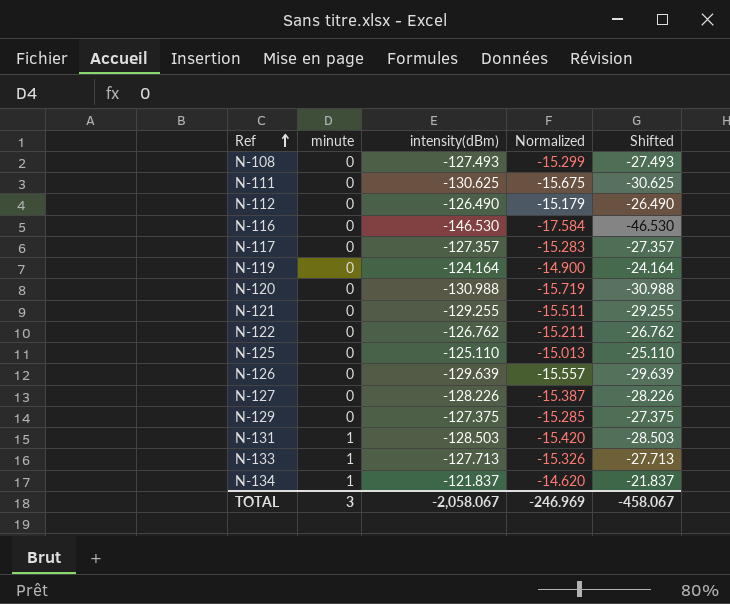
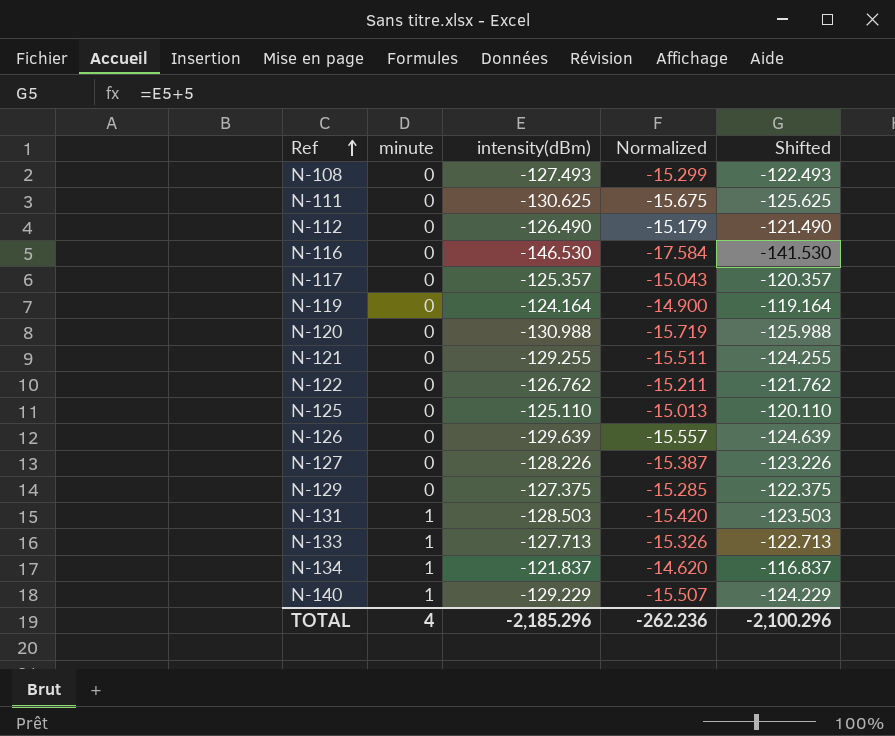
column Shifted | formula: [intensity(dBm)] + 100 -> [intensity(dBm)] + 5
N-117 | intensity(dBm): -127.357 -> -125.357
N-117 | Normalized: -15.283 -> -15.043
row N-140: none -> 1 | -129.229 | -15.507 | -124.229
TOTAL | minute: 3 -> 4
TOTAL | intensity(dBm): -2,058.067 -> -2,185.296
TOTAL | Normalized: -246.969 -> -262.236
TOTAL | Shifted: -458.067 -> -2,100.296

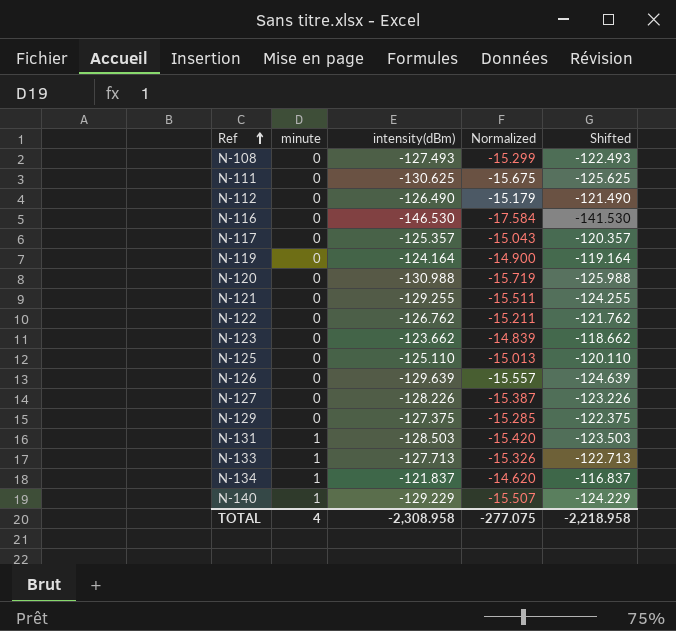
row N-123: none -> 0 | -123.662 | -14.839 | -118.662
TOTAL | intensity(dBm): -2,185.296 -> -2,308.958
TOTAL | Normalized: -262.236 -> -277.075
TOTAL | Shifted: -2,100.296 -> -2,218.958

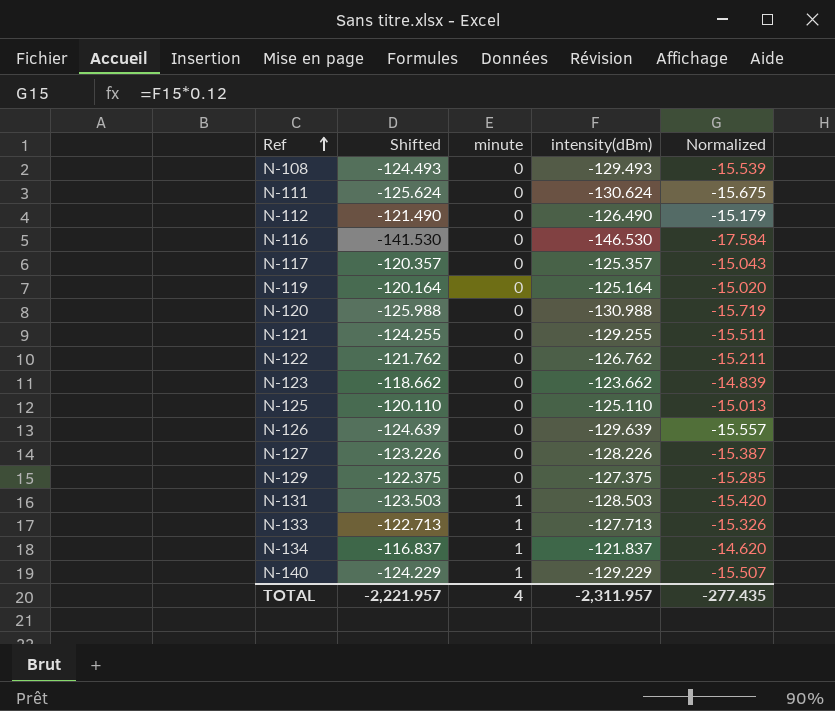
column Shifted | position: 5 -> 2
N-108 | Shifted: -122.493 -> -124.493
N-108 | intensity(dBm): -127.493 -> -129.493
N-108 | Normalized: -15.299 -> -15.539
N-111 | Shifted: -125.625 -> -125.624
N-111 | intensity(dBm): -130.625 -> -130.624
N-119 | Shifted: -119.164 -> -120.164
N-119 | intensity(dBm): -124.164 -> -125.164
N-119 | Normalized: -14.900 -> -15.020
TOTAL | Shifted: -2,218.958 -> -2,221.957
TOTAL | intensity(dBm): -2,308.958 -> -2,311.957
TOTAL | Normalized: -277.075 -> -277.435

